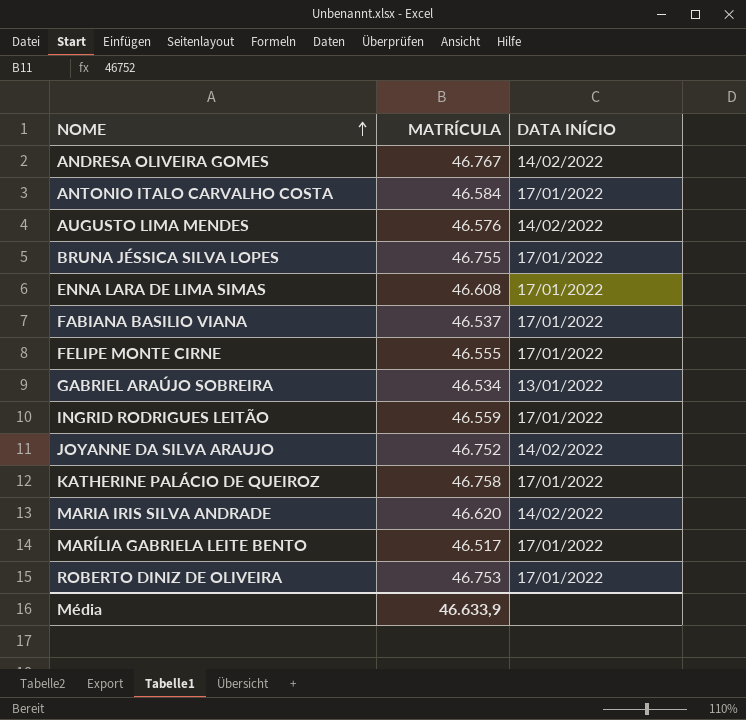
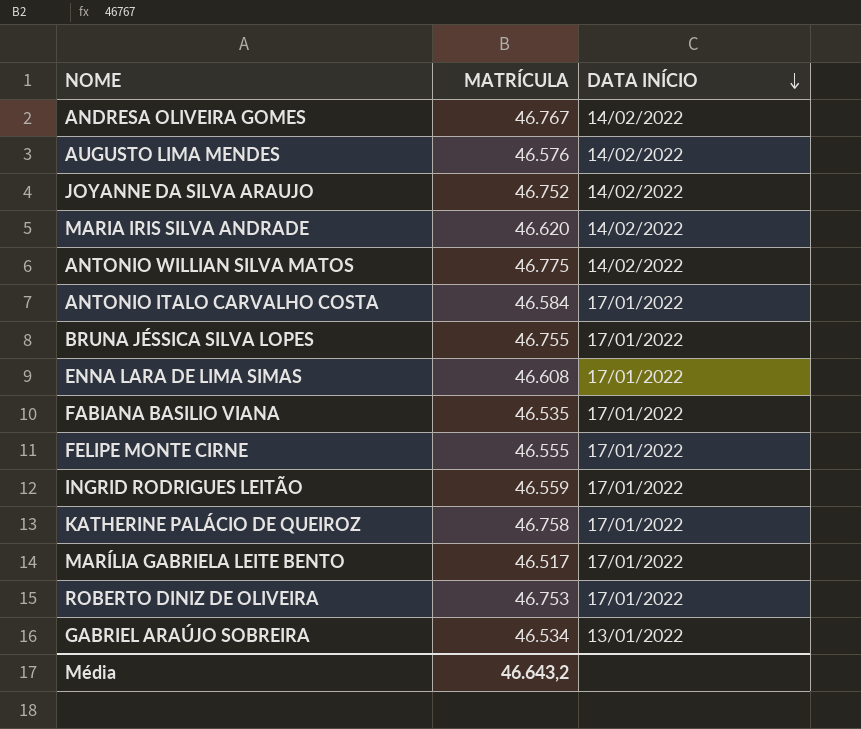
row order: NOME ascending -> DATA INÍCIO descending
row ANTONIO WILLIAN SILVA MATOS: none -> 46.775 | 14/02/2022
FABIANA BASILIO VIANA | MATRÍCULA: 46.537 -> 46.535
Média | MATRÍCULA: 46.633,9 -> 46.643,2

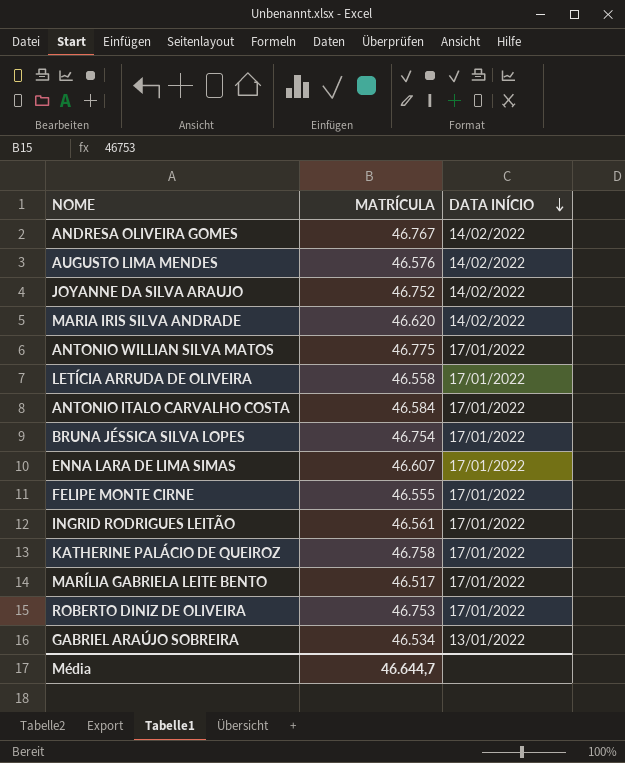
row FABIANA BASILIO VIANA: 46.535 | 17/01/2022 -> none
ANTONIO WILLIAN SILVA MATOS | DATA INÍCIO: 14/02/2022 -> 17/01/2022
row LETÍCIA ARRUDA DE OLIVEIRA: none -> 46.558 | 17/01/2022
BRUNA JÉSSICA SILVA LOPES | MATRÍCULA: 46.755 -> 46.754
ENNA LARA DE LIMA SIMAS | MATRÍCULA: 46.608 -> 46.607
INGRID RODRIGUES LEITÃO | MATRÍCULA: 46.559 -> 46.561
Média | MATRÍCULA: 46.643,2 -> 46.644,7

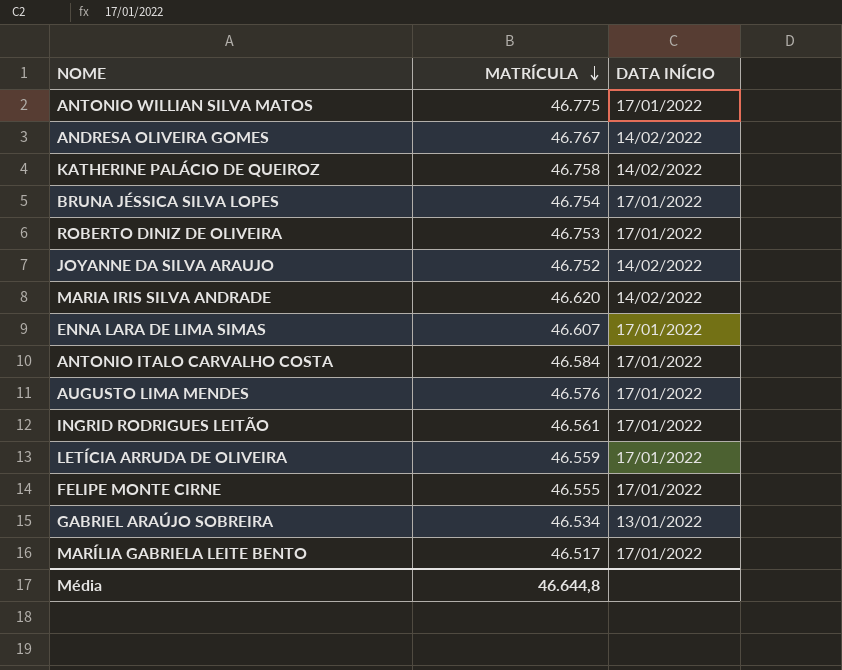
row order: DATA INÍCIO descending -> MATRÍCULA descending
KATHERINE PALÁCIO DE QUEIROZ | DATA INÍCIO: 17/01/2022 -> 14/02/2022
AUGUSTO LIMA MENDES | DATA INÍCIO: 14/02/2022 -> 17/01/2022
LETÍCIA ARRUDA DE OLIVEIRA | MATRÍCULA: 46.558 -> 46.559
Média | MATRÍCULA: 46.644,7 -> 46.644,8

